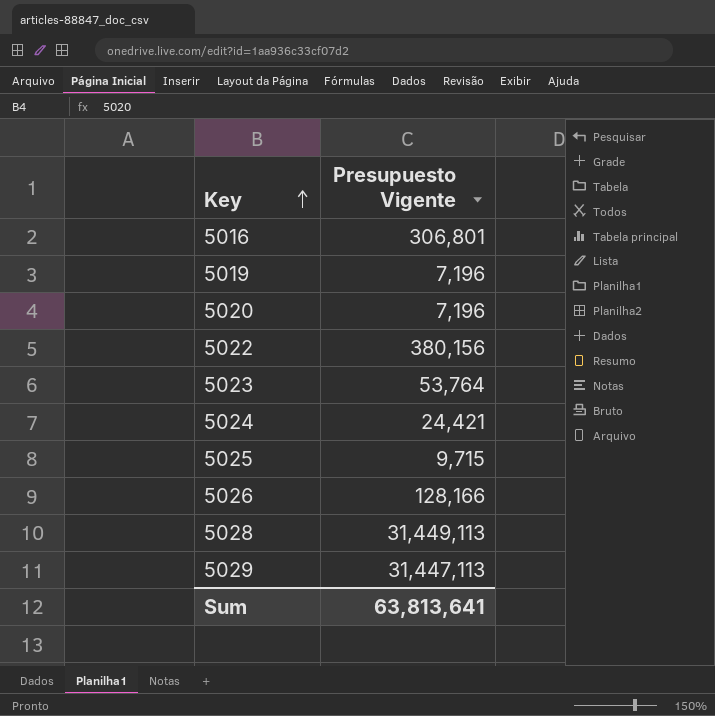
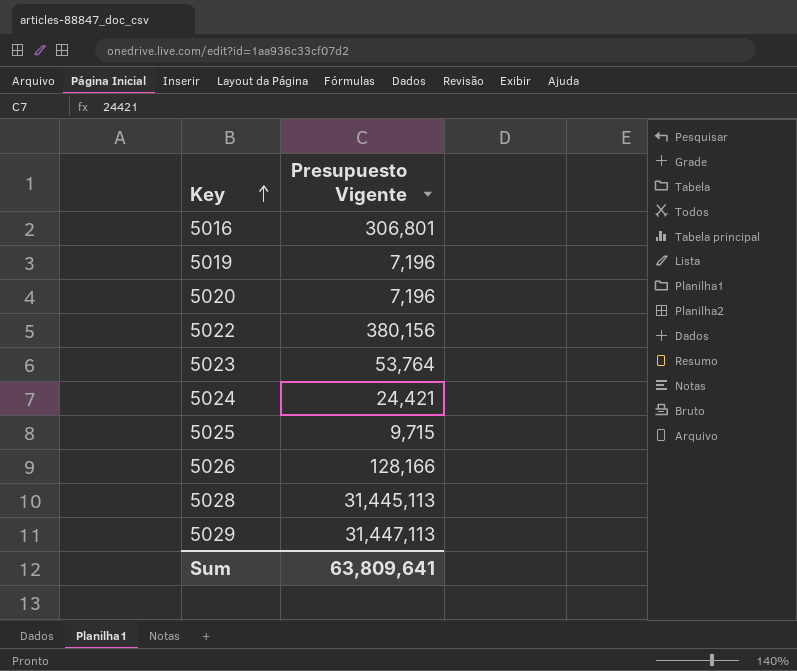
5028 | Presupuesto Vigente: 31,449,113 -> 31,445,113
Sum | Presupuesto Vigente: 63,813,641 -> 63,809,641

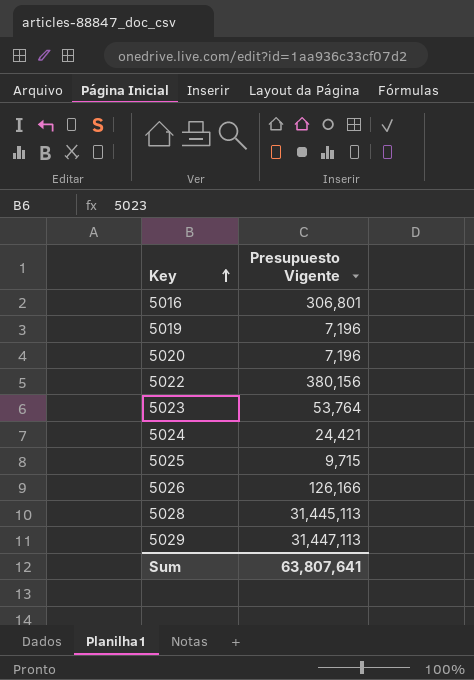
5026 | Presupuesto Vigente: 128,166 -> 126,166
Sum | Presupuesto Vigente: 63,809,641 -> 63,807,641

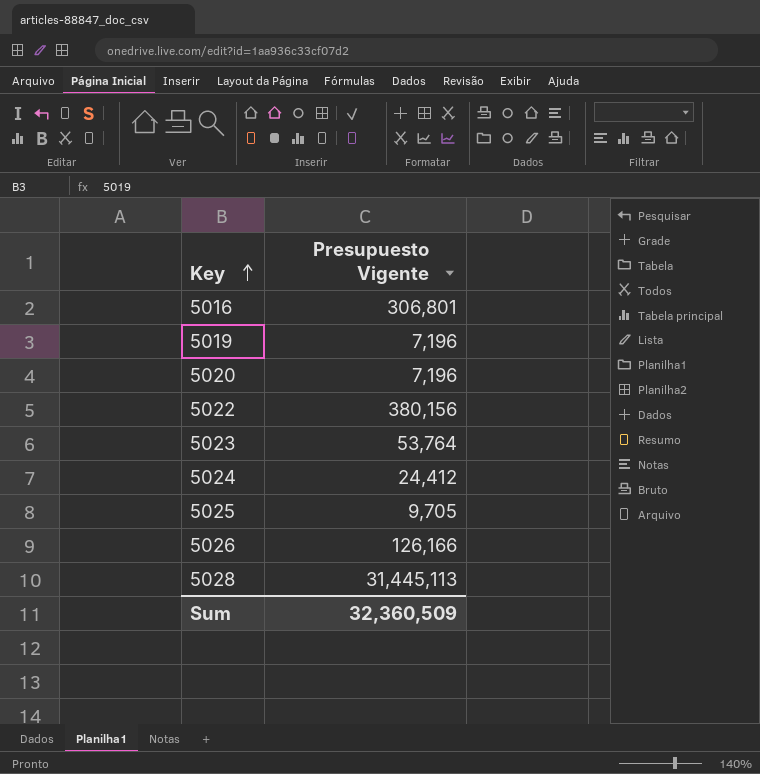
row 5029: 31,447,113 -> none
5024 | Presupuesto Vigente: 24,421 -> 24,412
5025 | Presupuesto Vigente: 9,715 -> 9,705
Sum | Presupuesto Vigente: 63,807,641 -> 32,360,509

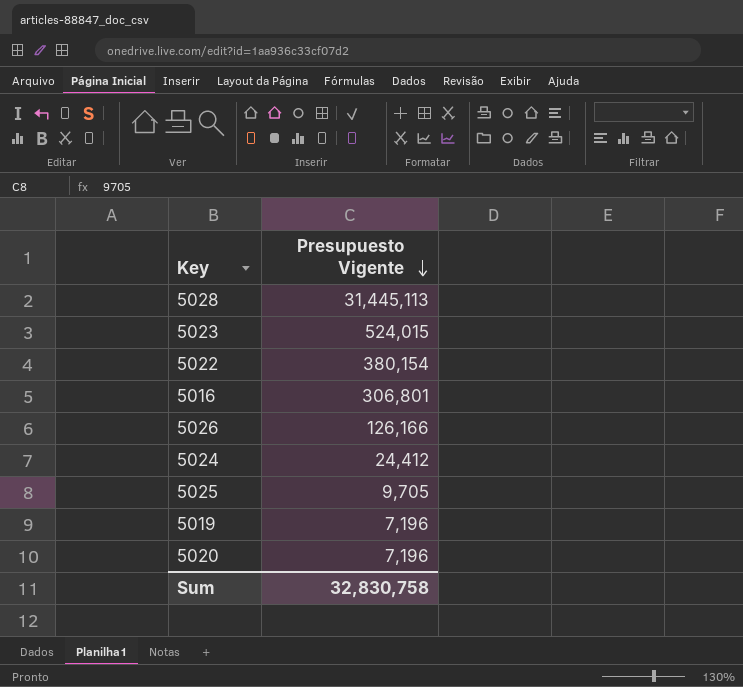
row order: Key ascending -> Presupuesto Vigente descending
5023 | Presupuesto Vigente: 53,764 -> 524,015
5022 | Presupuesto Vigente: 380,156 -> 380,154
Sum | Presupuesto Vigente: 32,360,509 -> 32,830,758

